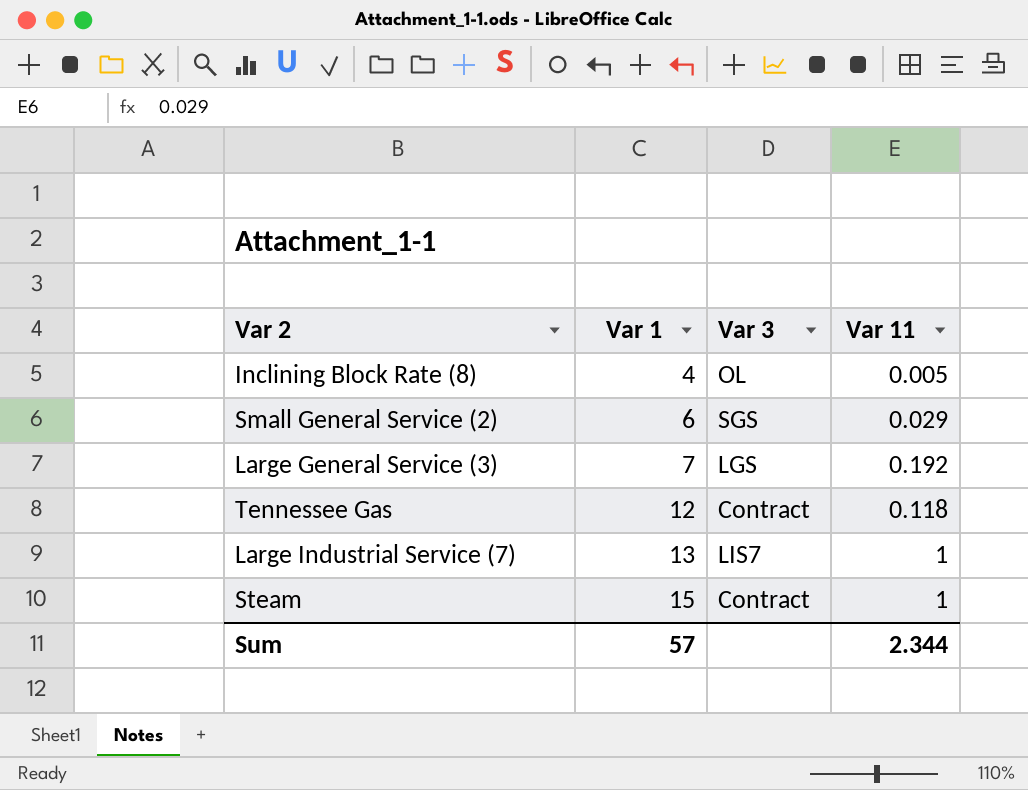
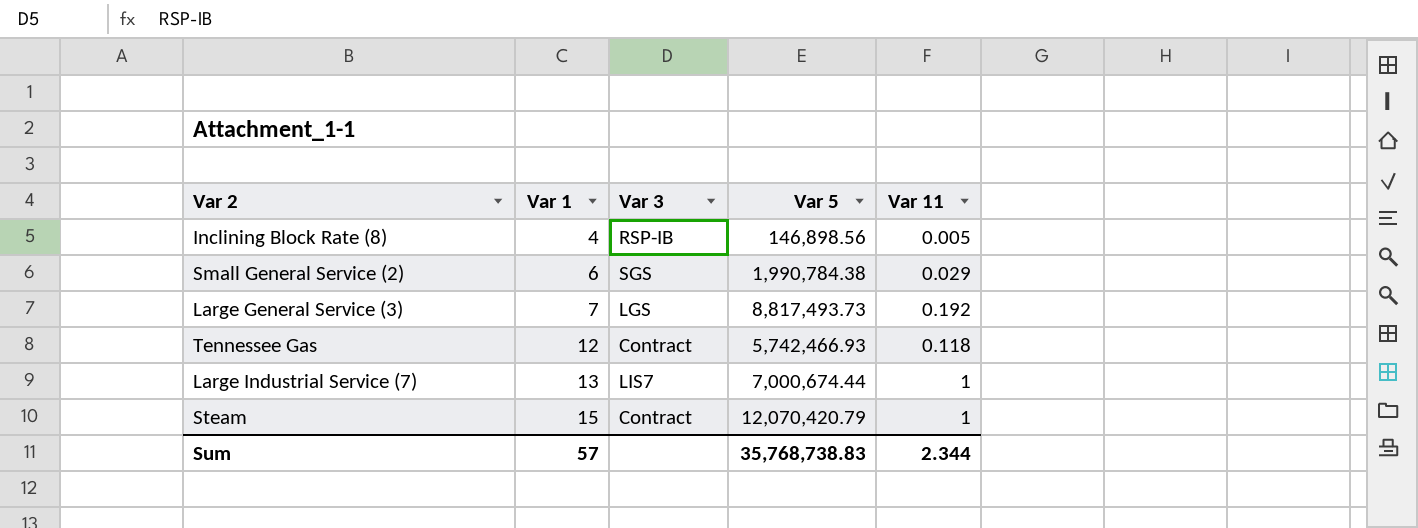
column Var 5 | position: none -> 4
Inclining Block Rate (8) | Var 3: OL -> RSP-IB

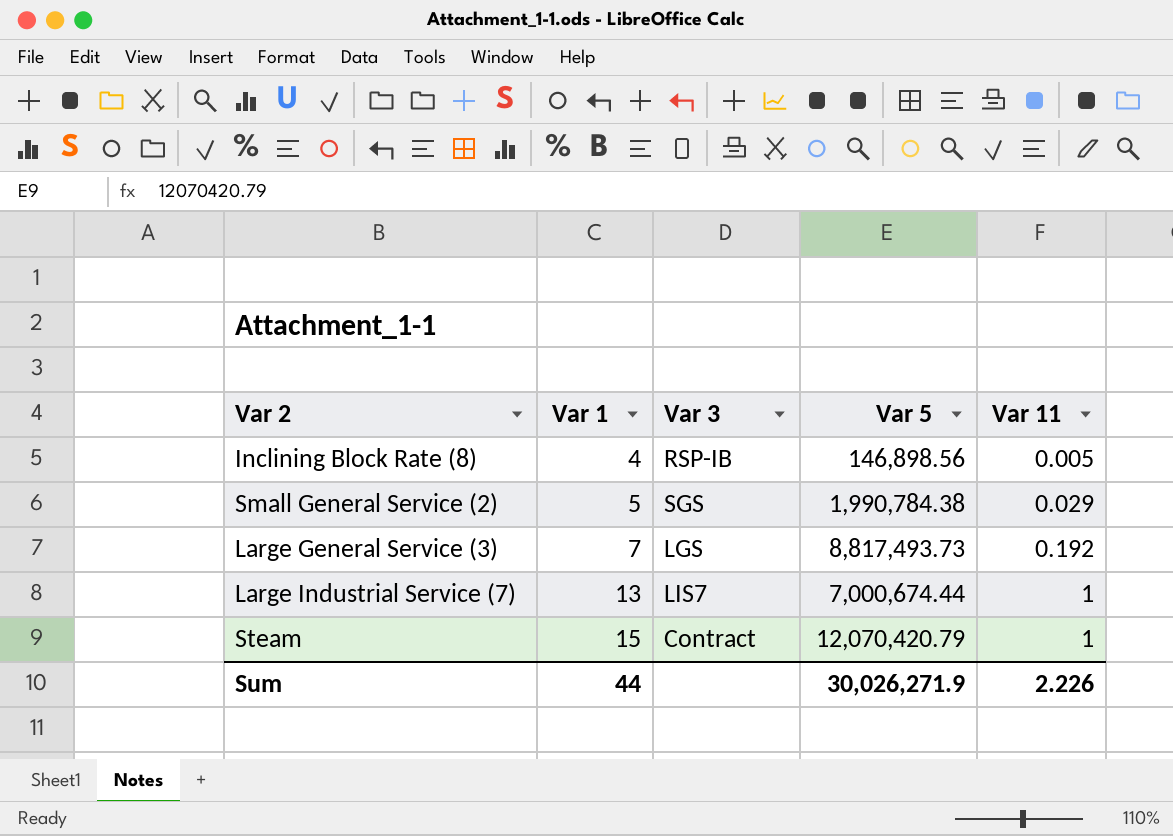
row Tennessee Gas: 12 | Contract | 5,742,466.93 | 0.118 -> none
Small General Service (2) | Var 1: 6 -> 5
Sum | Var 1: 57 -> 44
Sum | Var 5: 35,768,738.83 -> 30,026,271.9
Sum | Var 11: 2.344 -> 2.226

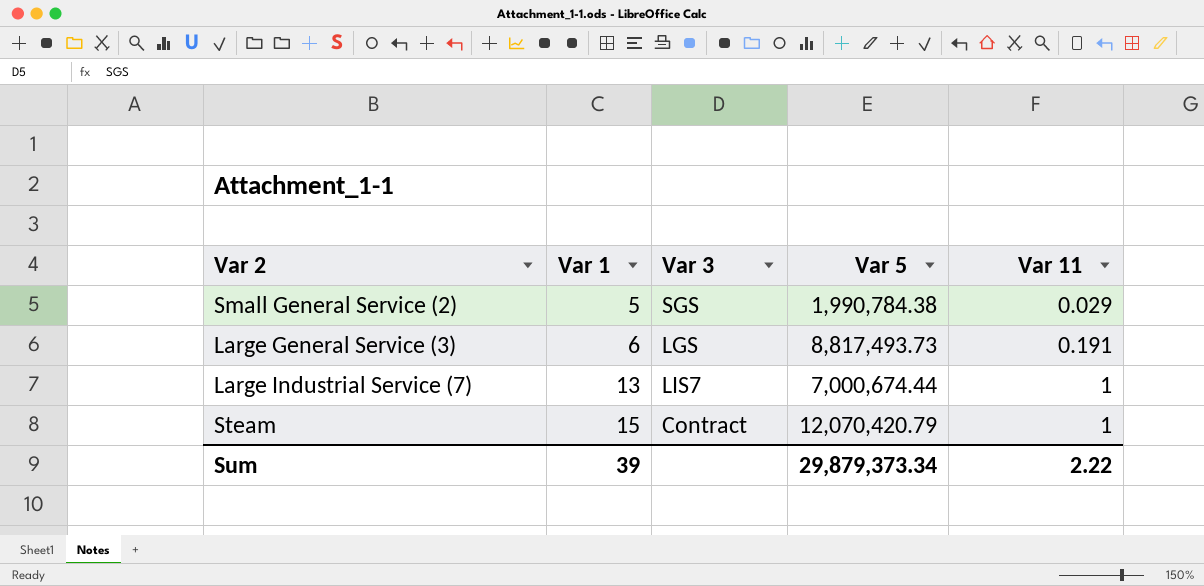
row Inclining Block Rate (8): 4 | RSP-IB | 146,898.56 | 0.005 -> none
Large General Service (3) | Var 1: 7 -> 6
Large General Service (3) | Var 11: 0.192 -> 0.191
Sum | Var 1: 44 -> 39
Sum | Var 5: 30,026,271.9 -> 29,879,373.34
Sum | Var 11: 2.226 -> 2.22

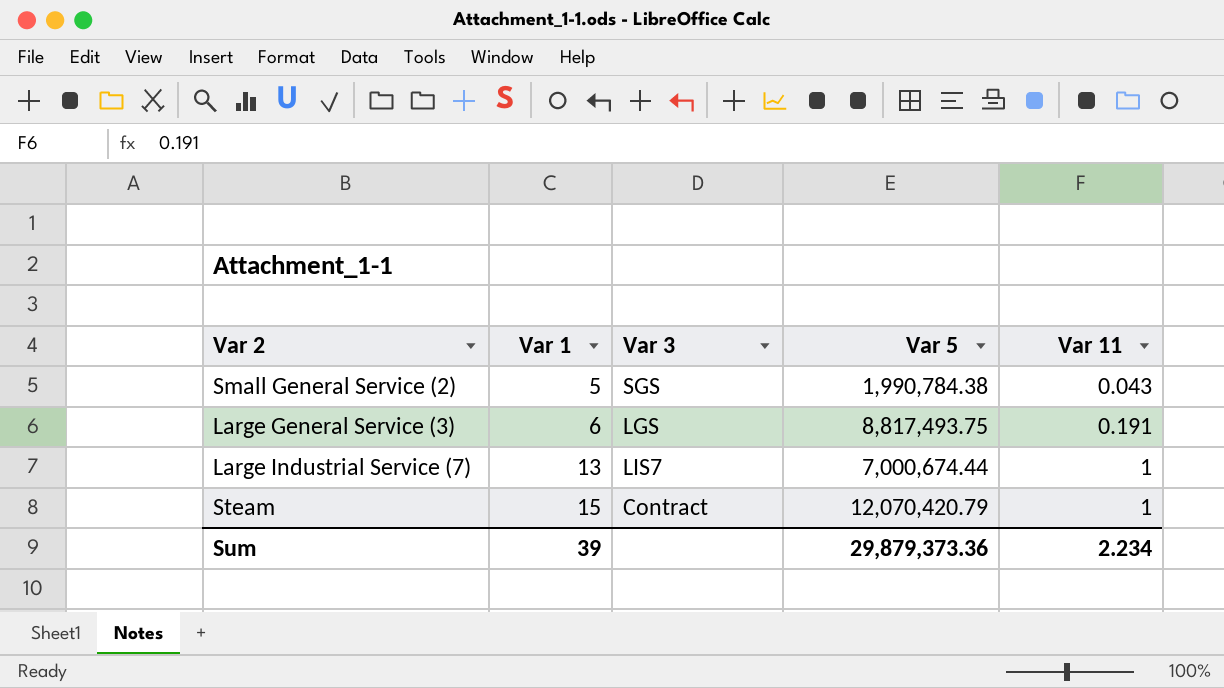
Small General Service (2) | Var 11: 0.029 -> 0.043
Large General Service (3) | Var 5: 8,817,493.73 -> 8,817,493.75
Sum | Var 5: 29,879,373.34 -> 29,879,373.36
Sum | Var 11: 2.22 -> 2.234

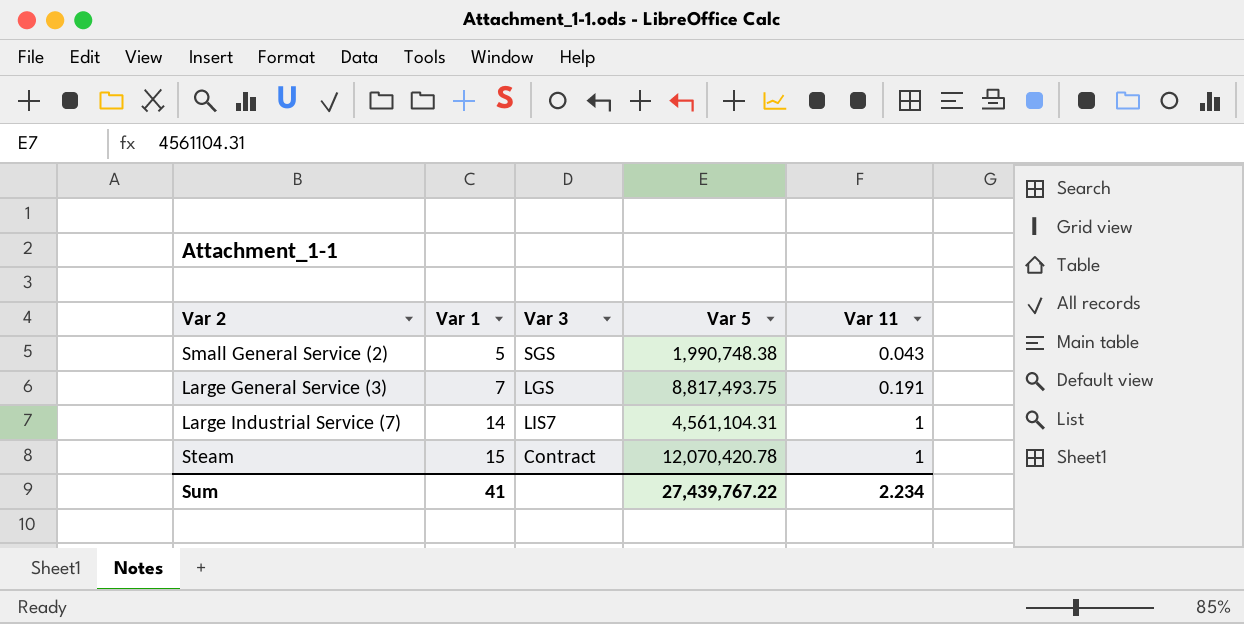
Small General Service (2) | Var 5: 1,990,784.38 -> 1,990,748.38
Large General Service (3) | Var 1: 6 -> 7
Large Industrial Service (7) | Var 1: 13 -> 14
Large Industrial Service (7) | Var 5: 7,000,674.44 -> 4,561,104.31
Steam | Var 5: 12,070,420.79 -> 12,070,420.78
Sum | Var 1: 39 -> 41
Sum | Var 5: 29,879,373.36 -> 27,439,767.22

